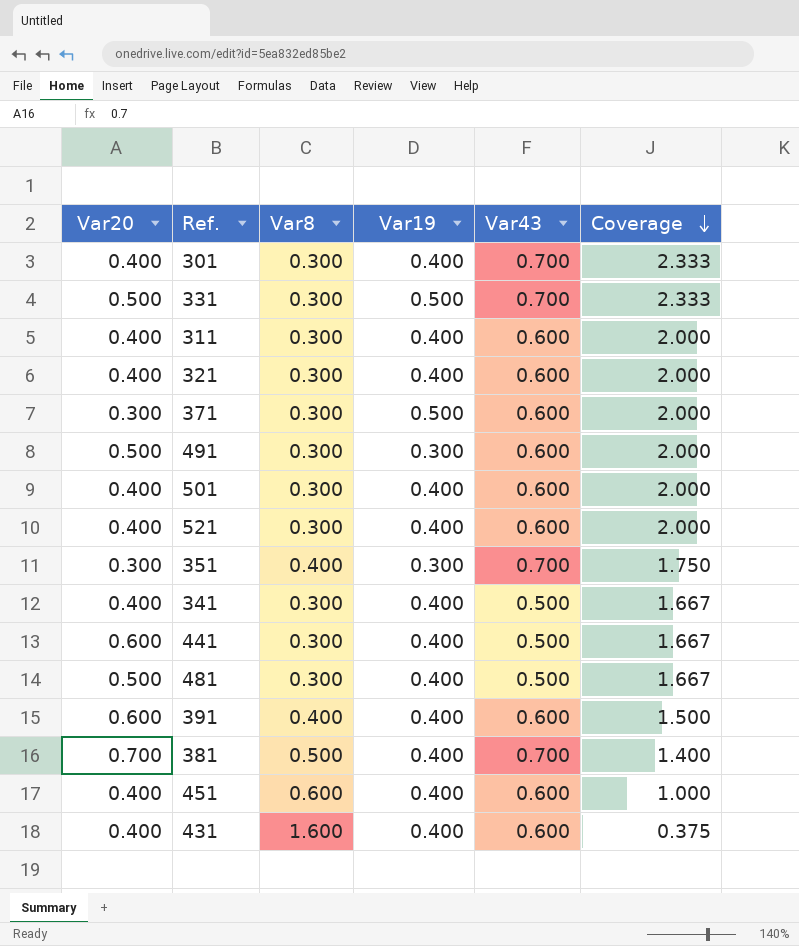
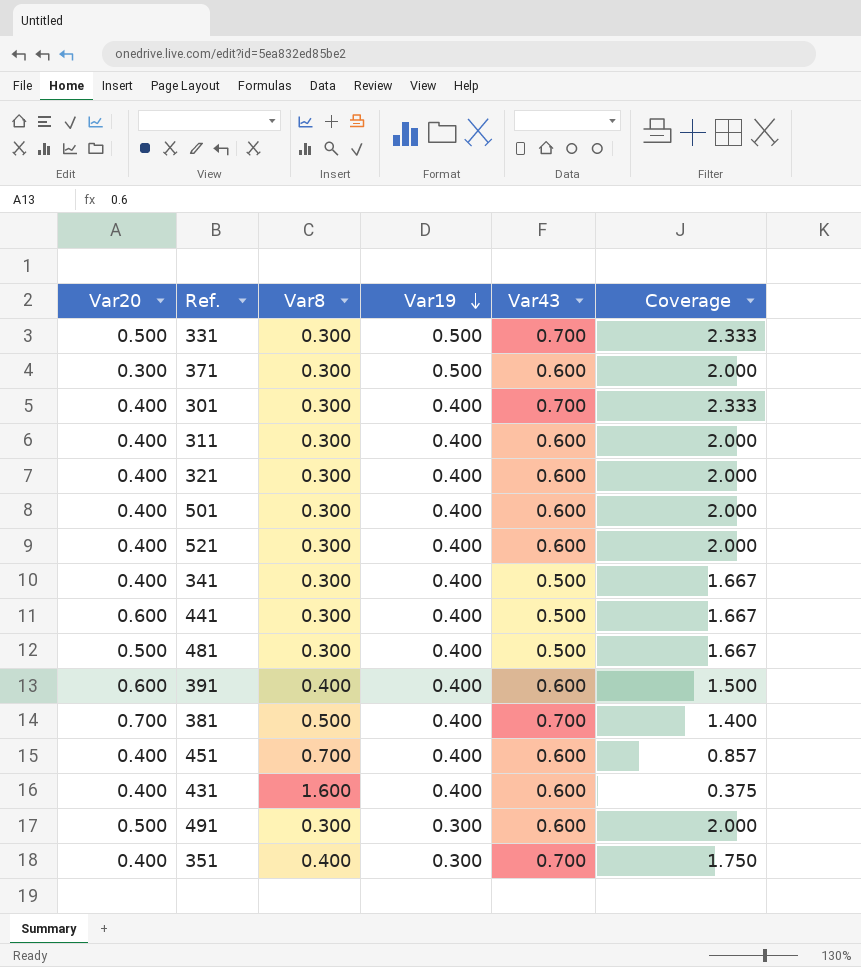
row order: Coverage descending -> Var19 descending
451 | Var8: 0.600 -> 0.700
451 | Coverage: 1.000 -> 0.857
351 | Var20: 0.300 -> 0.400

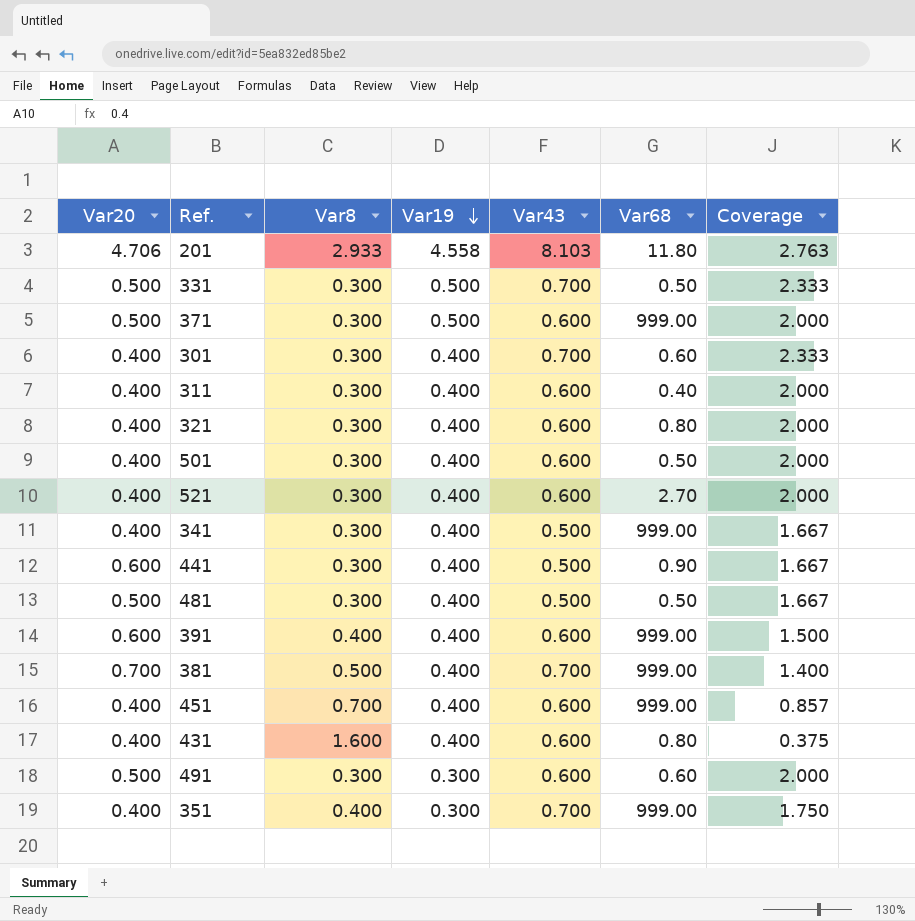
column Var68 | position: none -> 6
row 201: none -> 4.706 | 2.933 | 4.558 | 8.103 | 11.80 | 2.763
371 | Var20: 0.300 -> 0.500

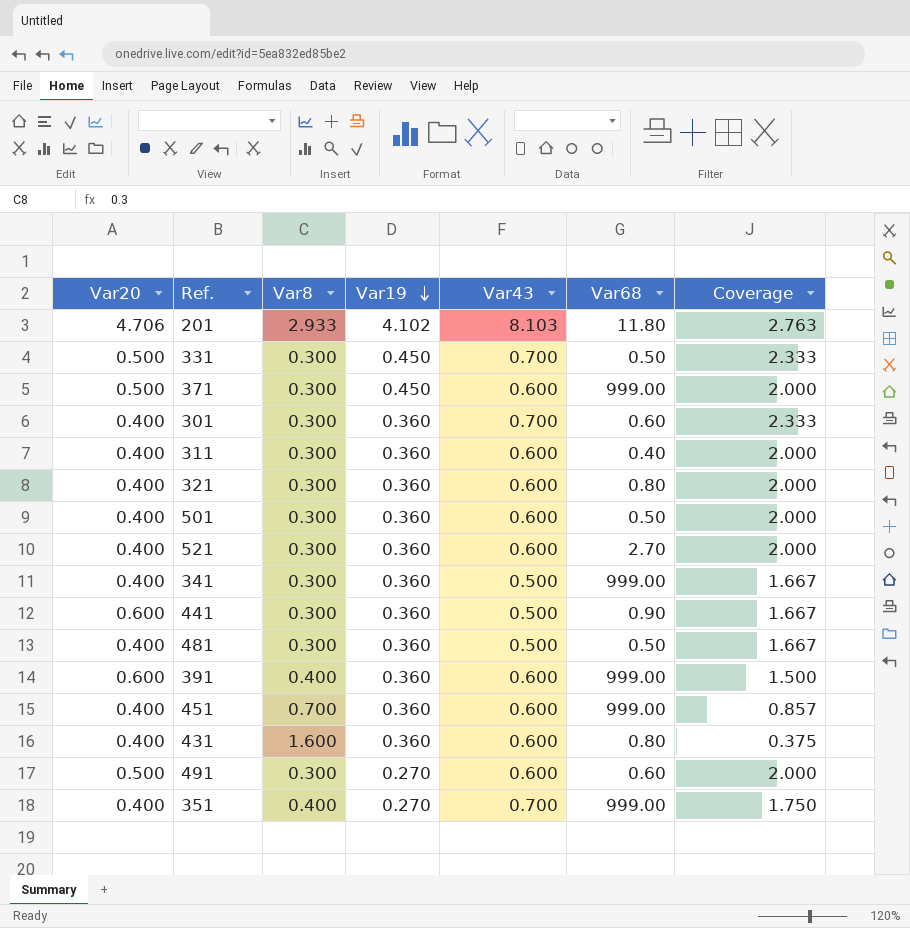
row 381: 0.700 | 0.500 | 0.400 | 0.700 | 999.00 | 1.400 -> none
201 | Var19: 4.558 -> 4.102
331 | Var19: 0.500 -> 0.450
371 | Var19: 0.500 -> 0.450
301 | Var19: 0.400 -> 0.360
311 | Var19: 0.400 -> 0.360
321 | Var19: 0.400 -> 0.360
501 | Var19: 0.400 -> 0.360
521 | Var19: 0.400 -> 0.360
341 | Var19: 0.400 -> 0.360
441 | Var19: 0.400 -> 0.360
481 | Var20: 0.500 -> 0.400
481 | Var19: 0.400 -> 0.360
391 | Var19: 0.400 -> 0.360
451 | Var19: 0.400 -> 0.360
431 | Var19: 0.400 -> 0.360
491 | Var19: 0.300 -> 0.270
351 | Var19: 0.300 -> 0.270

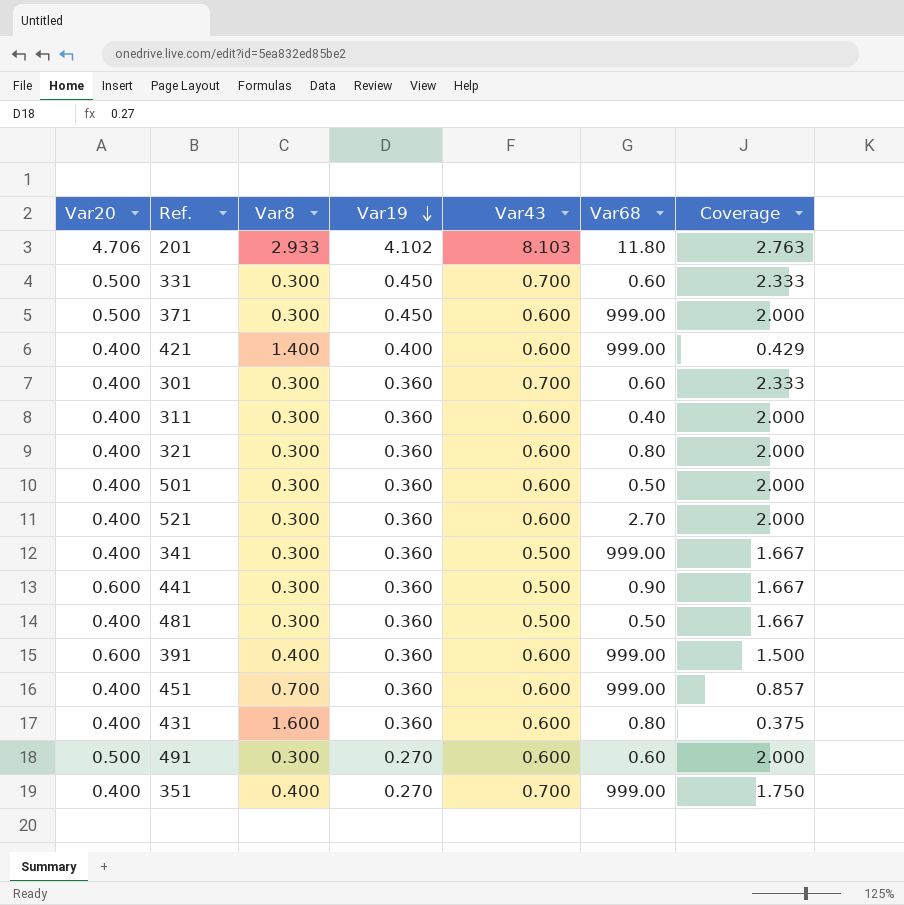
331 | Var68: 0.50 -> 0.60
row 421: none -> 0.400 | 1.400 | 0.400 | 0.600 | 999.00 | 0.429

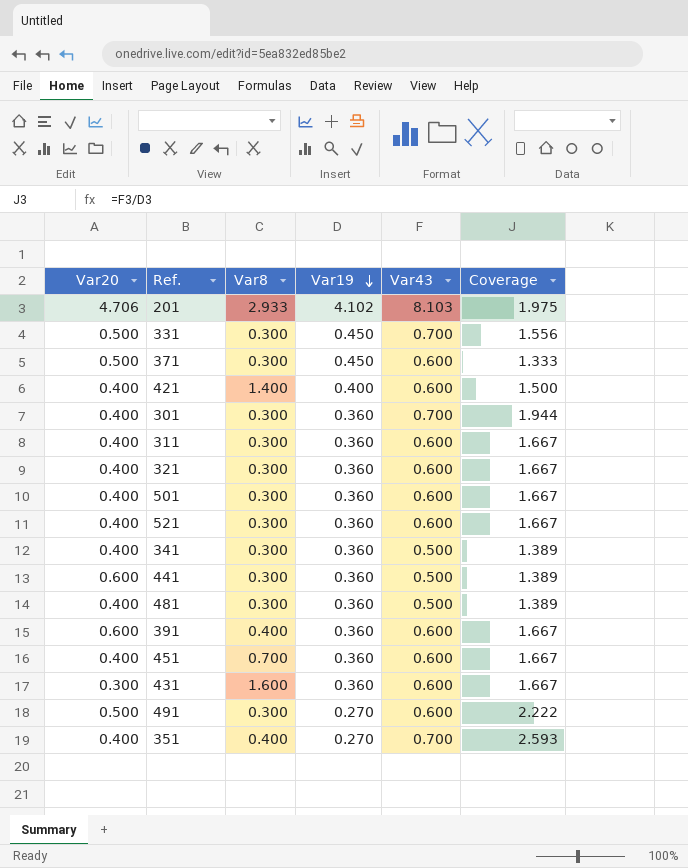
column Var68 | position: 6 -> none
column Coverage | formula: [Var43] / [Var8] -> [Var43] / [Var19]
431 | Var20: 0.400 -> 0.300

